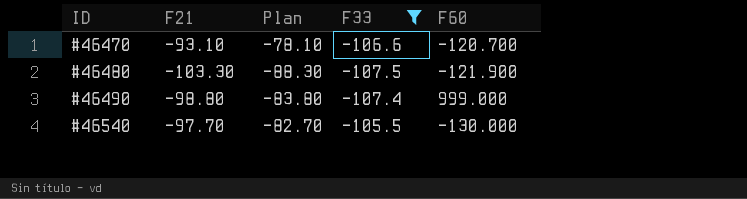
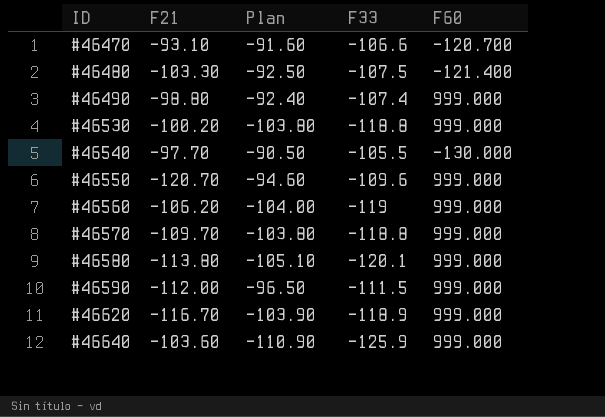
filter: F33 >= -107.5 -> none
column Plan | formula: [F21] + 15 -> [F33] + 15
#46480 | F60: -121.900 -> -121.400

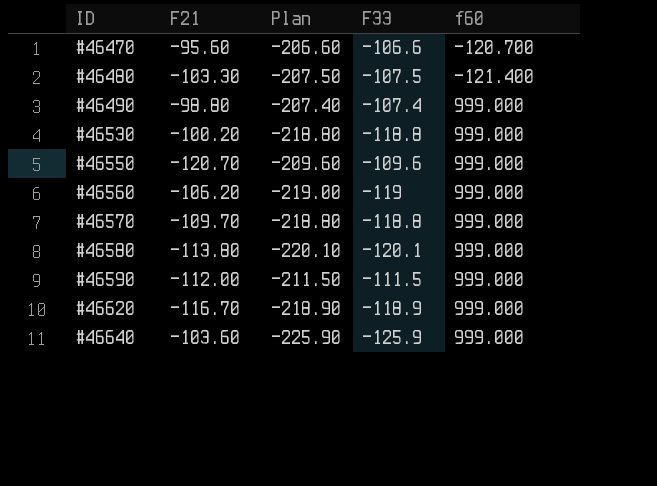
column Plan | formula: [F33] + 15 -> [F33] - 100
column name: F60 -> f60
row #46540: -97.70 | -90.50 | -105.5 | -130.000 -> none
#46470 | F21: -93.10 -> -95.60

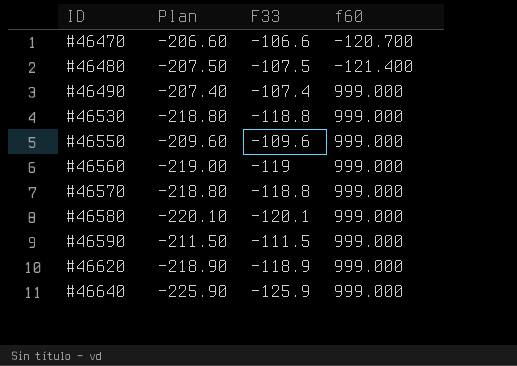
column F21 | position: 2 -> none

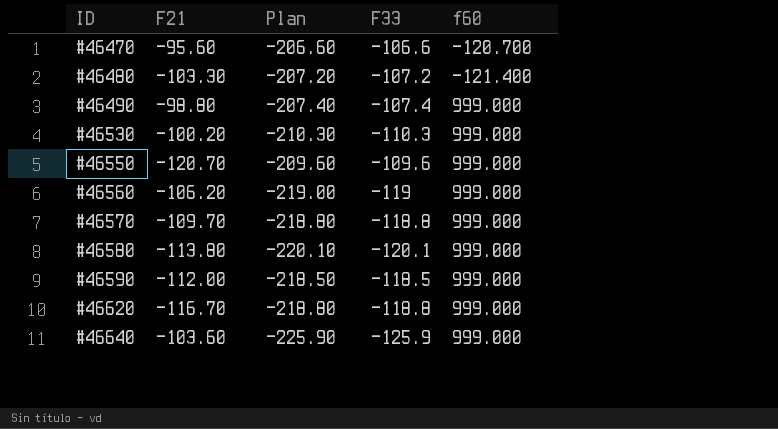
column F21 | position: none -> 2
#46480 | Plan: -207.50 -> -207.20
#46480 | F33: -107.5 -> -107.2
#46530 | Plan: -218.80 -> -210.30
#46530 | F33: -118.8 -> -110.3
#46590 | Plan: -211.50 -> -218.50
#46590 | F33: -111.5 -> -118.5
#46620 | Plan: -218.90 -> -218.80
#46620 | F33: -118.9 -> -118.8

